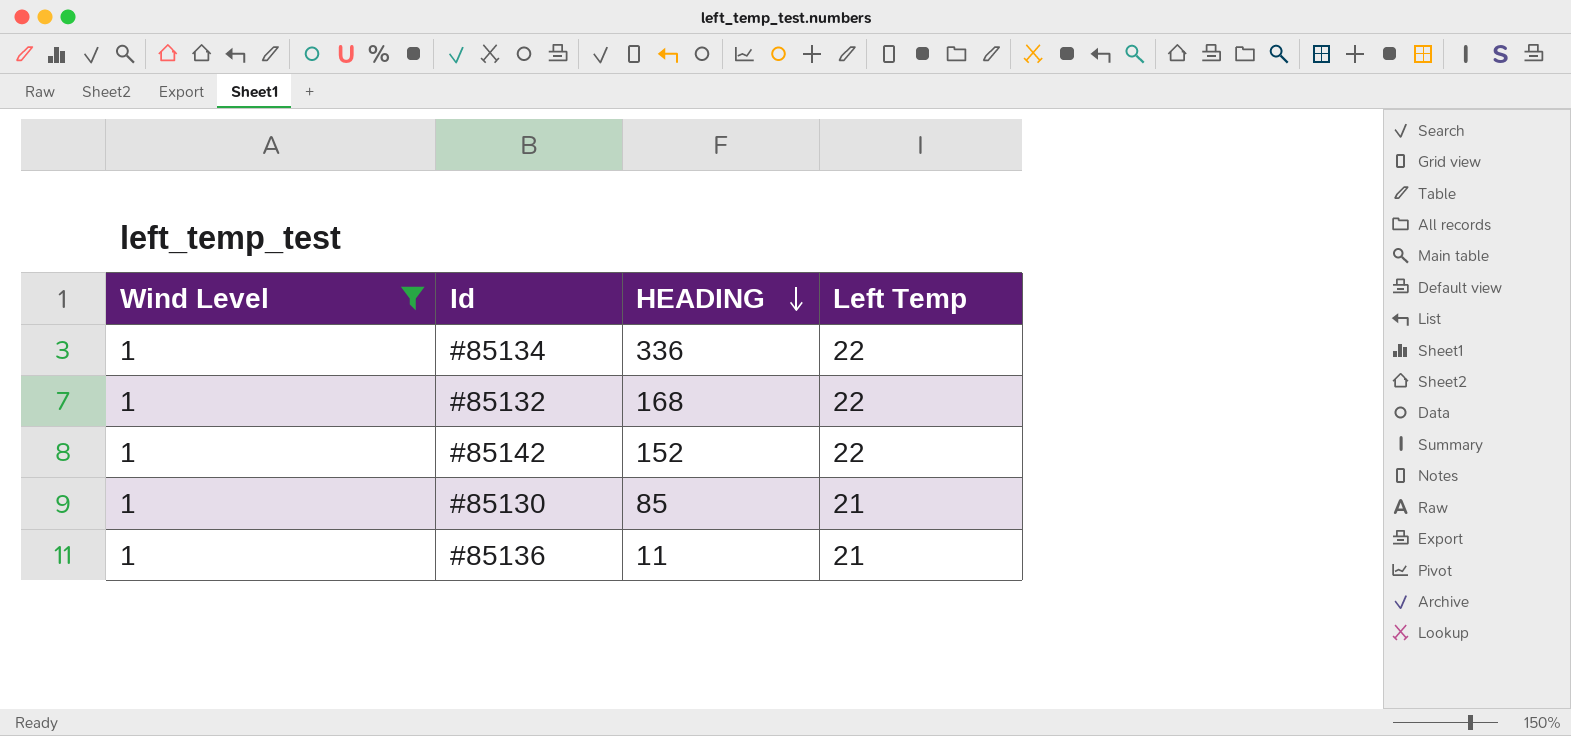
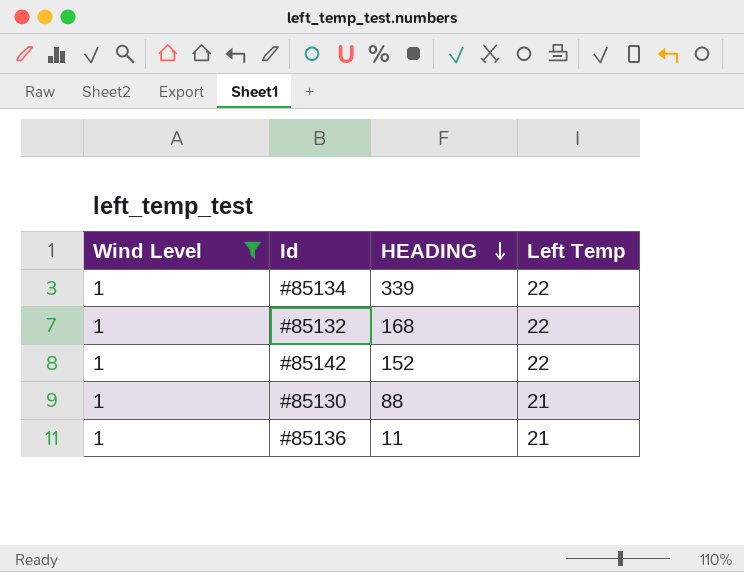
#85134 | HEADING: 336 -> 339
#85130 | HEADING: 85 -> 88

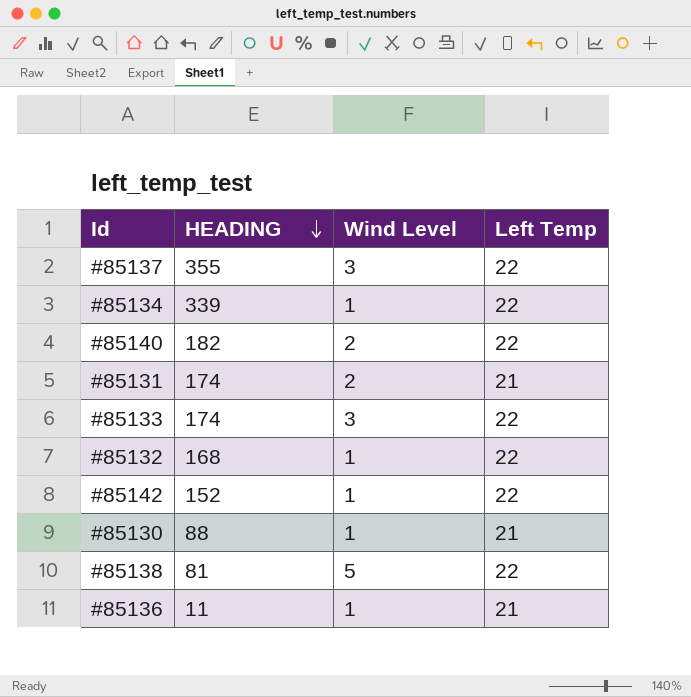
filter: Wind Level = 1 -> none
column Wind Level | position: 1 -> 3

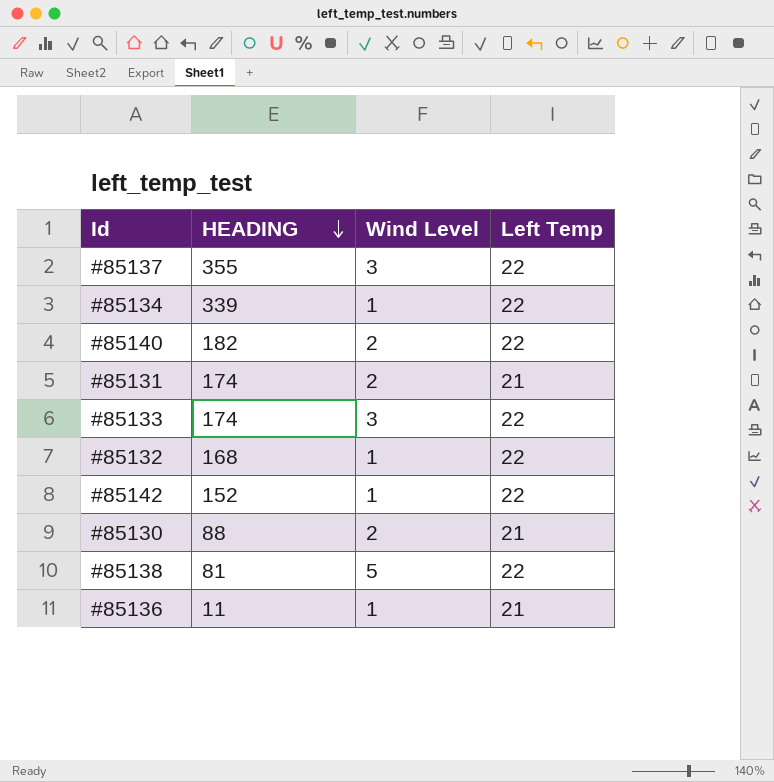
#85130 | Wind Level: 1 -> 2

